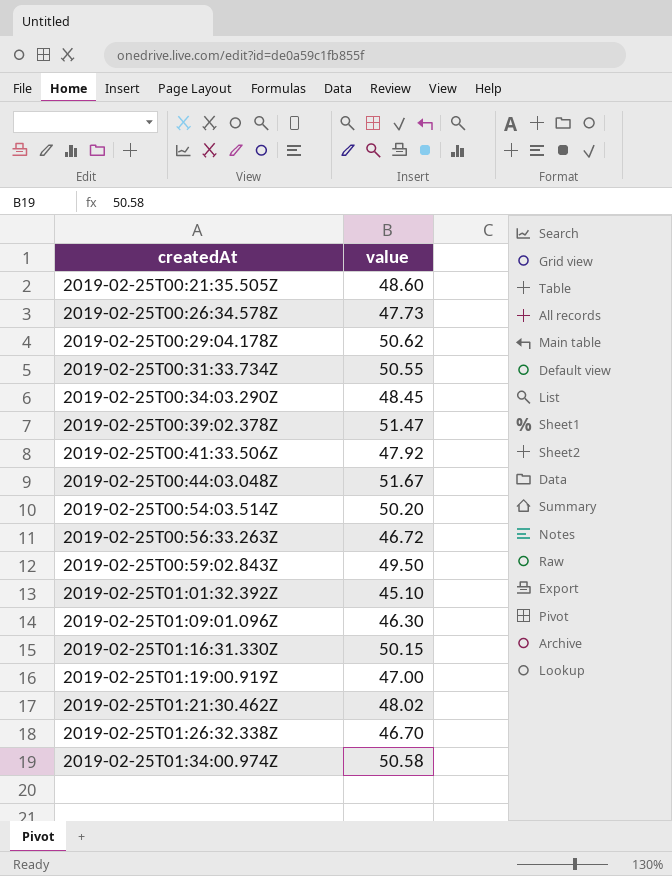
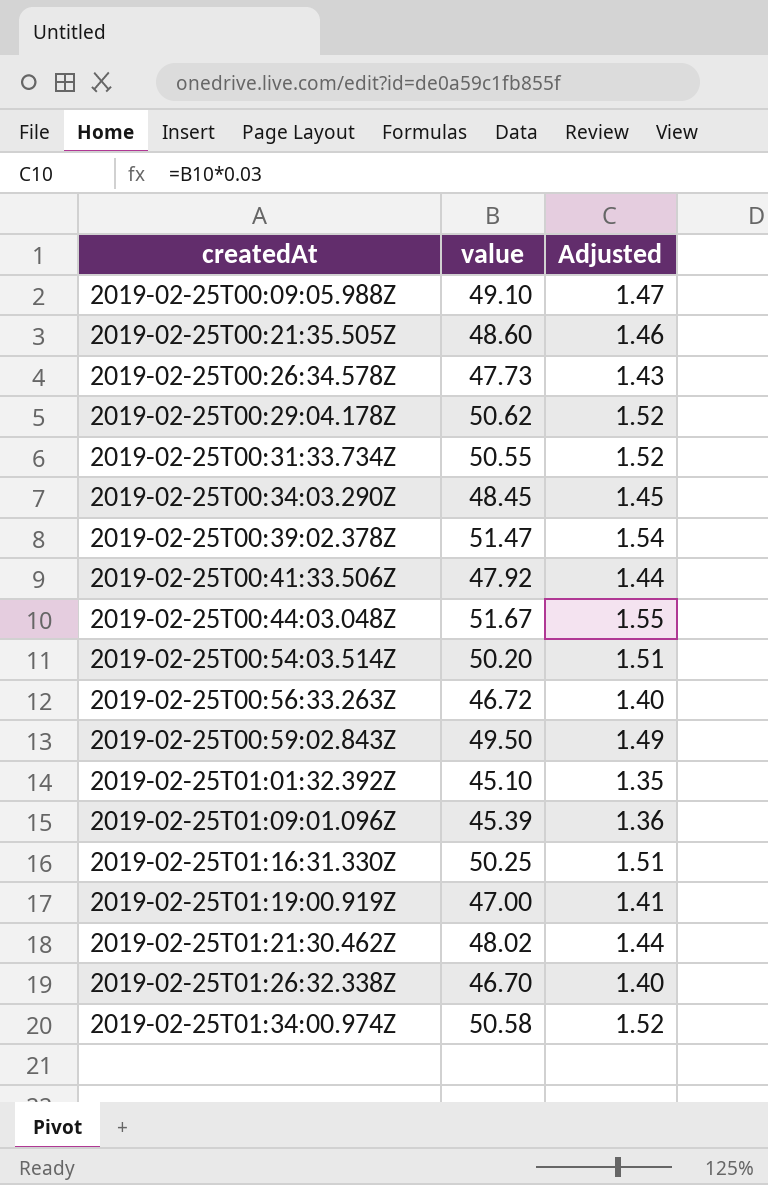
column Adjusted | formula: none -> [value] * 0.03
row 2019-02-25T00:09:05.988Z: none -> 49.10 | 1.47
2019-02-25T01:09:01.096Z | value: 46.30 -> 45.39
2019-02-25T01:16:31.330Z | value: 50.15 -> 50.25

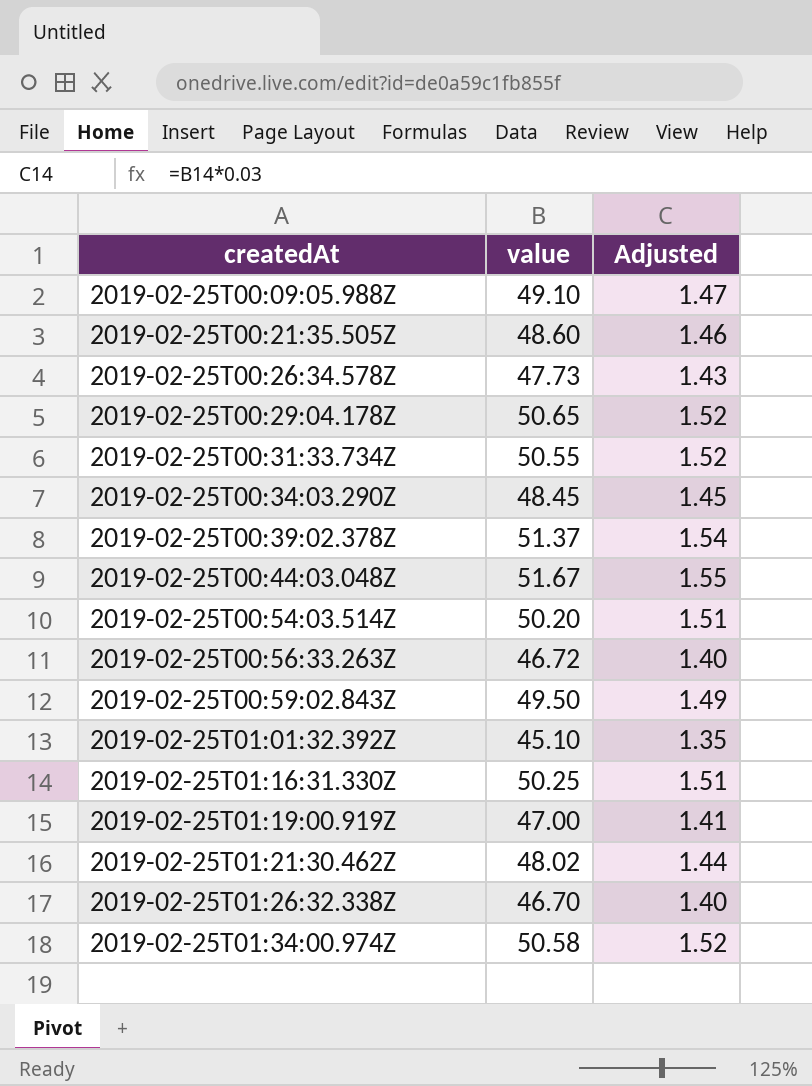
row 2019-02-25T00:41:33.506Z: 47.92 | 1.44 -> none
row 2019-02-25T01:09:01.096Z: 45.39 | 1.36 -> none
2019-02-25T00:29:04.178Z | value: 50.62 -> 50.65
2019-02-25T00:39:02.378Z | value: 51.47 -> 51.37

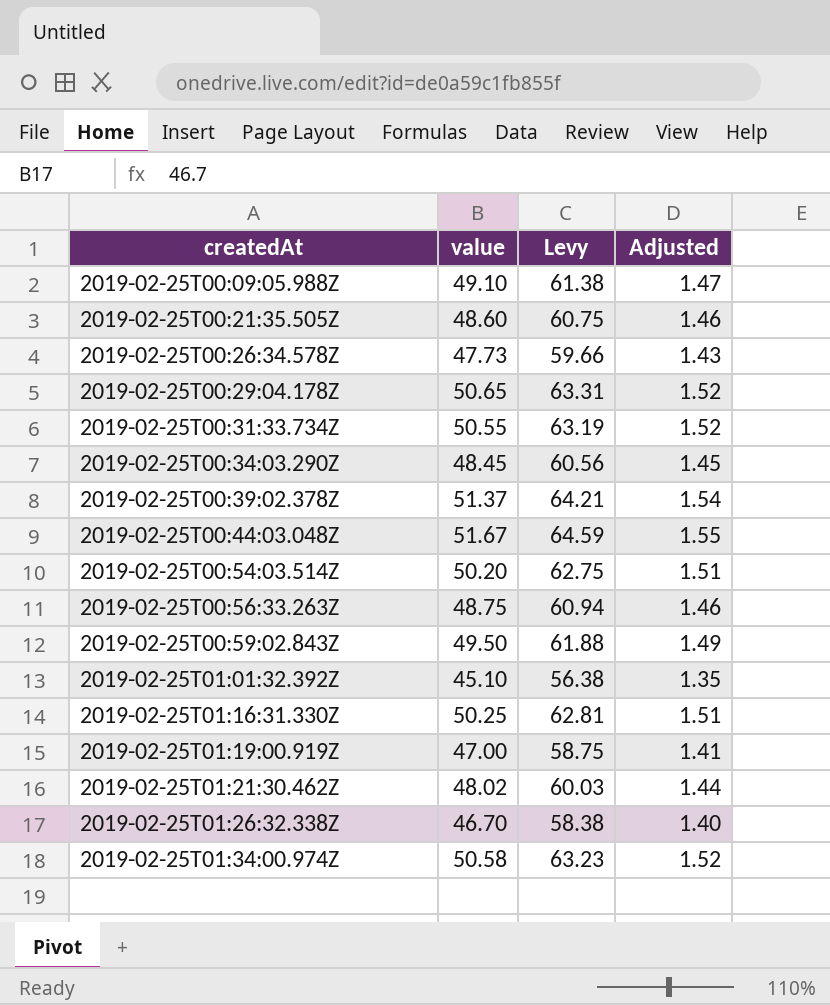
column Levy | formula: none -> [value] * 1.25
2019-02-25T00:56:33.263Z | value: 46.72 -> 48.75
2019-02-25T00:56:33.263Z | Adjusted: 1.40 -> 1.46

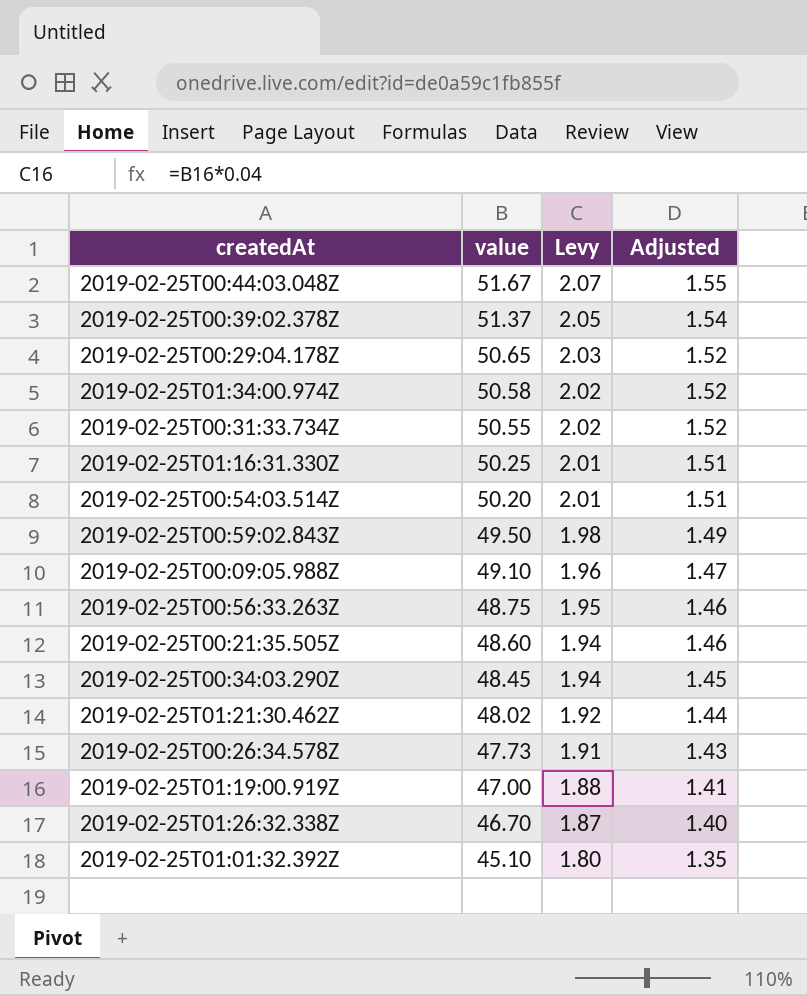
row order: createdAt ascending -> value descending
column Levy | formula: [value] * 1.25 -> [value] * 0.04

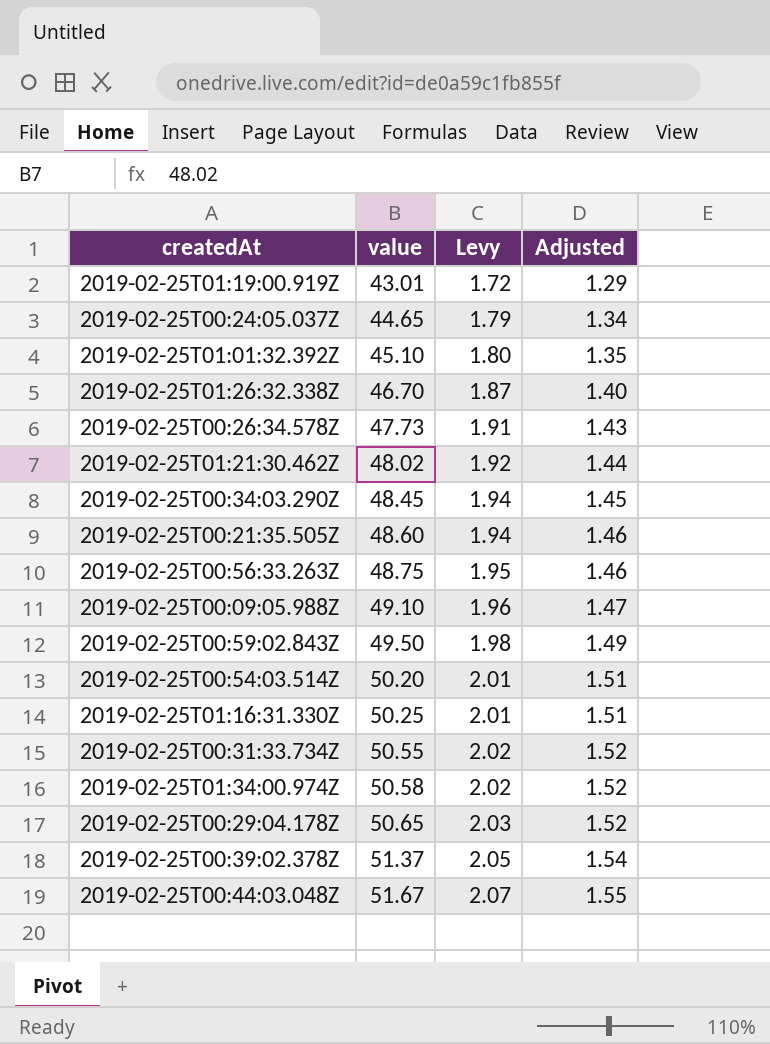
row order: value descending -> value ascending
2019-02-25T01:19:00.919Z | value: 47.00 -> 43.01
2019-02-25T01:19:00.919Z | Levy: 1.88 -> 1.72
2019-02-25T01:19:00.919Z | Adjusted: 1.41 -> 1.29
row 2019-02-25T00:24:05.037Z: none -> 44.65 | 1.79 | 1.34

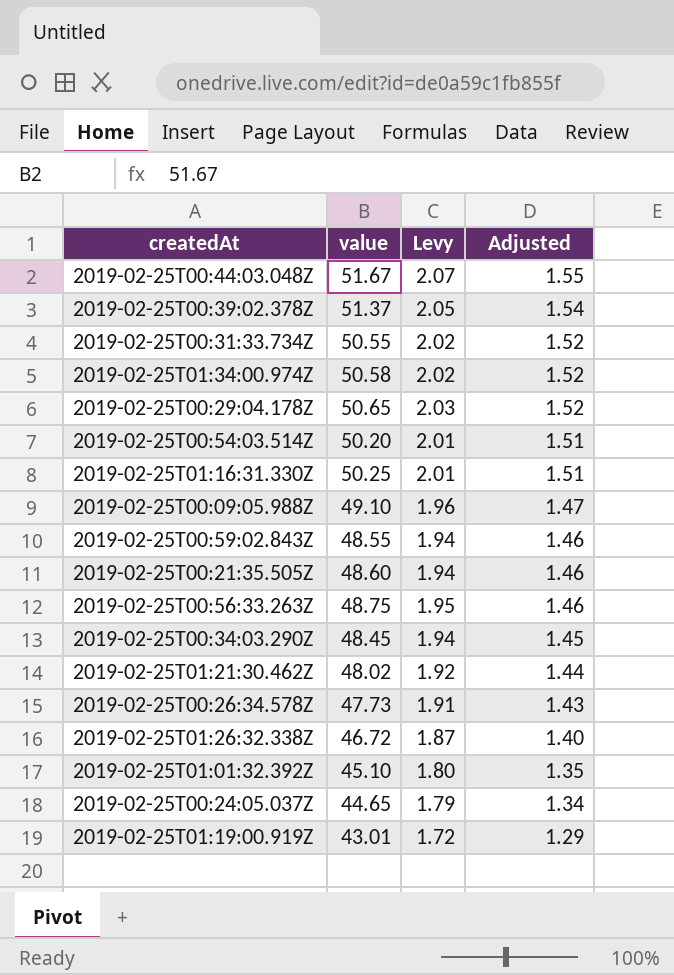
row order: value ascending -> Adjusted descending
2019-02-25T00:59:02.843Z | value: 49.50 -> 48.55
2019-02-25T00:59:02.843Z | Levy: 1.98 -> 1.94
2019-02-25T00:59:02.843Z | Adjusted: 1.49 -> 1.46
2019-02-25T01:26:32.338Z | value: 46.70 -> 46.72

